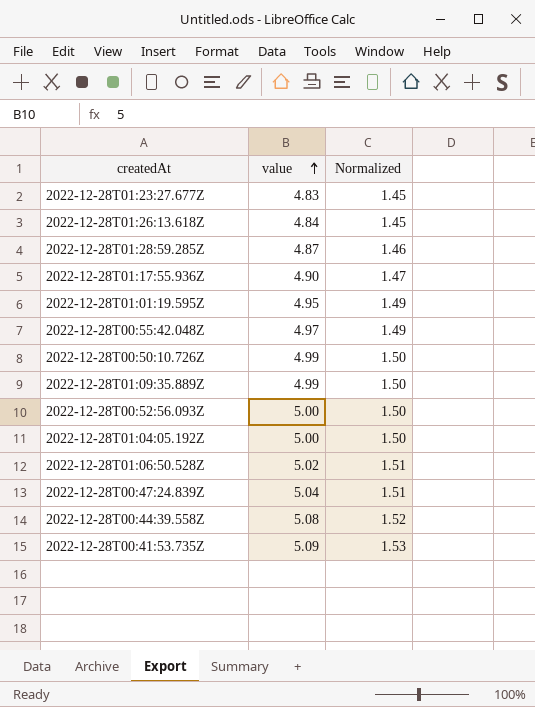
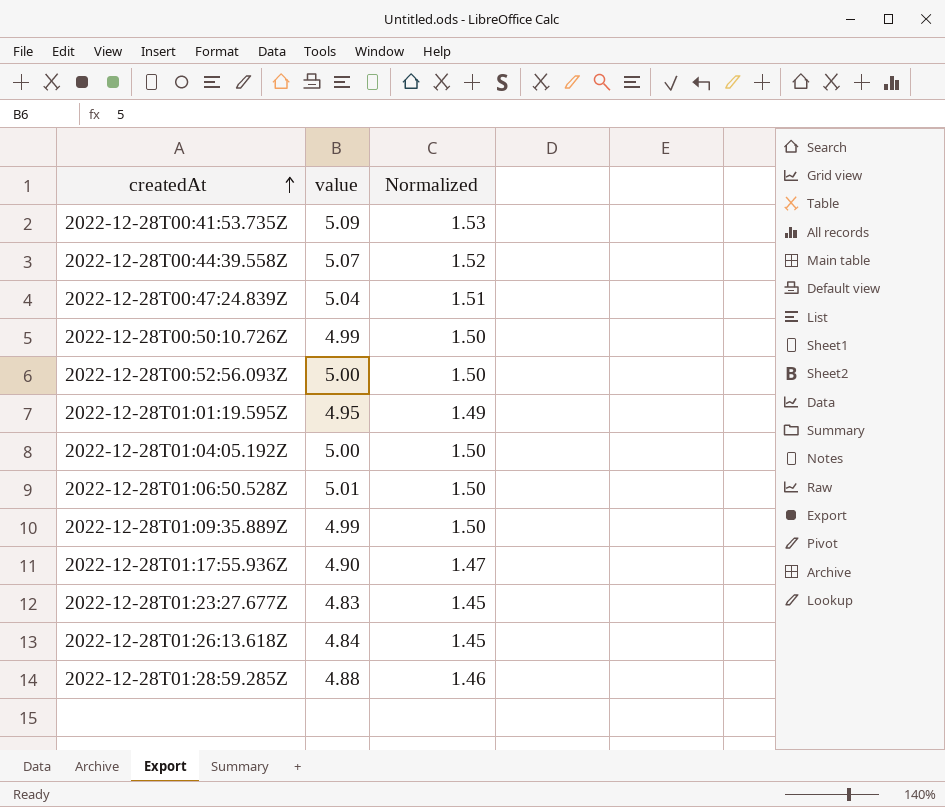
row order: value ascending -> createdAt ascending
row 2022-12-28T00:55:42.048Z: 4.97 | 1.49 -> none
2022-12-28T00:44:39.558Z | value: 5.08 -> 5.07
2022-12-28T01:06:50.528Z | value: 5.02 -> 5.01
2022-12-28T01:06:50.528Z | Normalized: 1.51 -> 1.50
2022-12-28T01:28:59.285Z | value: 4.87 -> 4.88

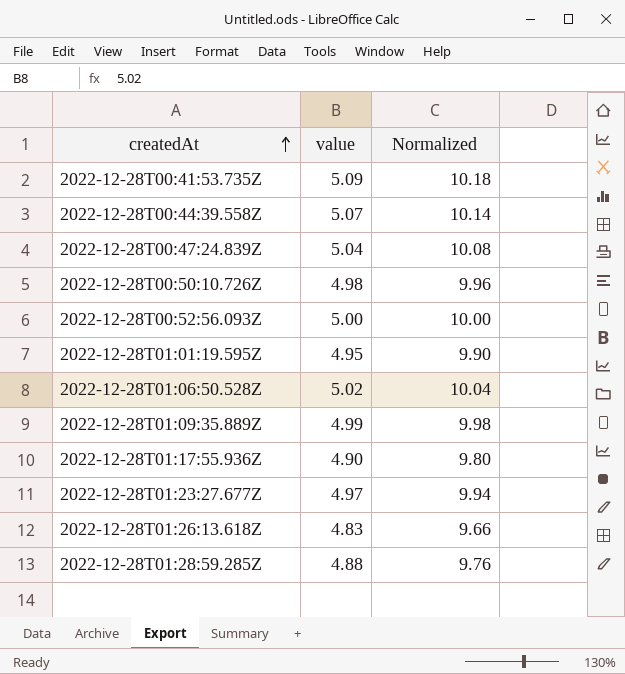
column Normalized | formula: [value] * 0.3 -> [value] * 2
row 2022-12-28T01:04:05.192Z: 5.00 | 1.50 -> none
2022-12-28T00:50:10.726Z | value: 4.99 -> 4.98
2022-12-28T01:06:50.528Z | value: 5.01 -> 5.02
2022-12-28T01:23:27.677Z | value: 4.83 -> 4.97
2022-12-28T01:26:13.618Z | value: 4.84 -> 4.83

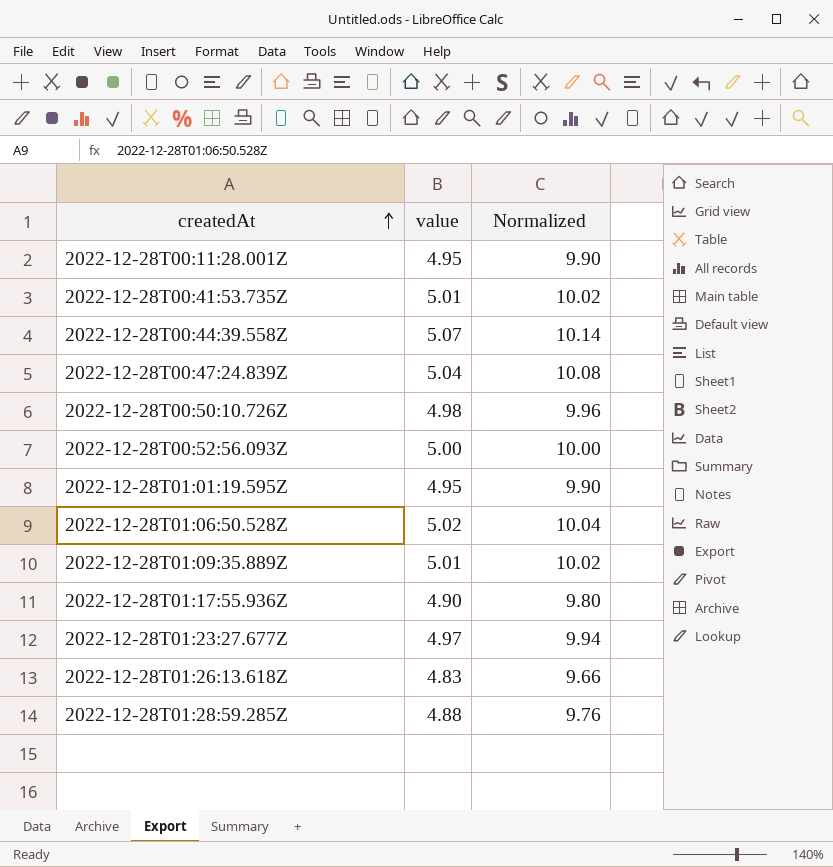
row 2022-12-28T00:11:28.001Z: none -> 4.95 | 9.90
2022-12-28T00:41:53.735Z | value: 5.09 -> 5.01
2022-12-28T00:41:53.735Z | Normalized: 10.18 -> 10.02
2022-12-28T01:09:35.889Z | value: 4.99 -> 5.01
2022-12-28T01:09:35.889Z | Normalized: 9.98 -> 10.02

